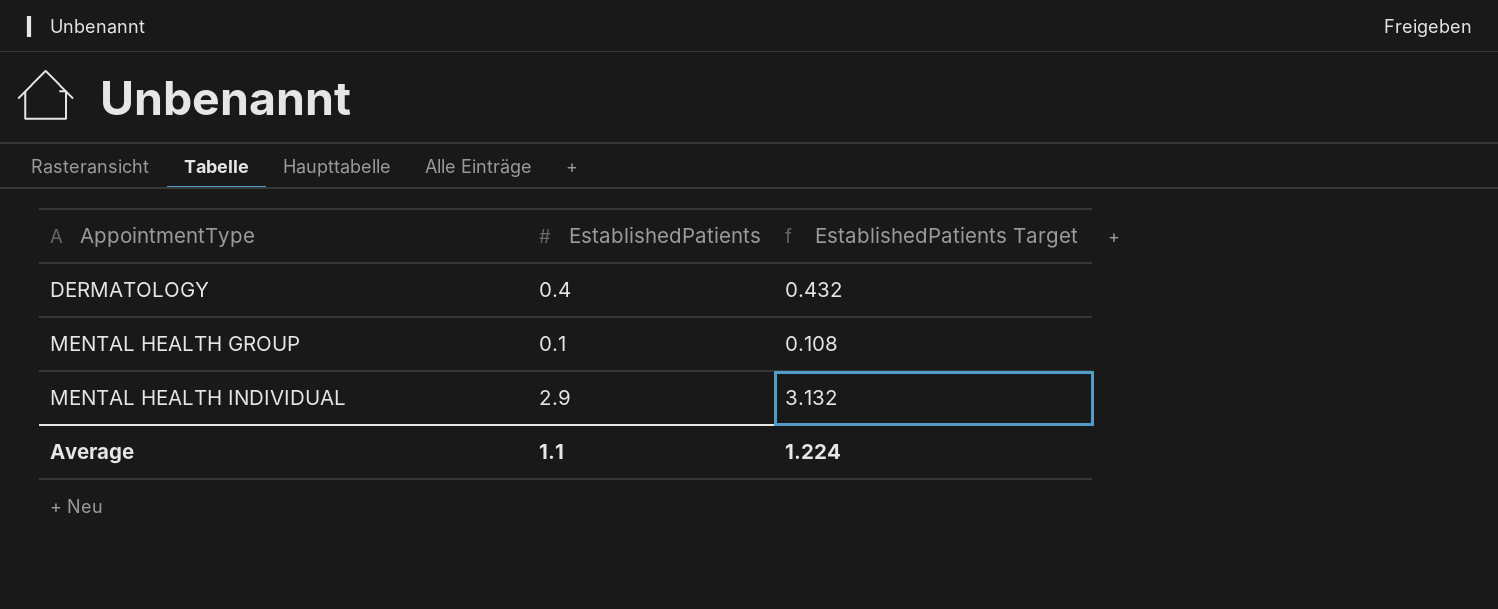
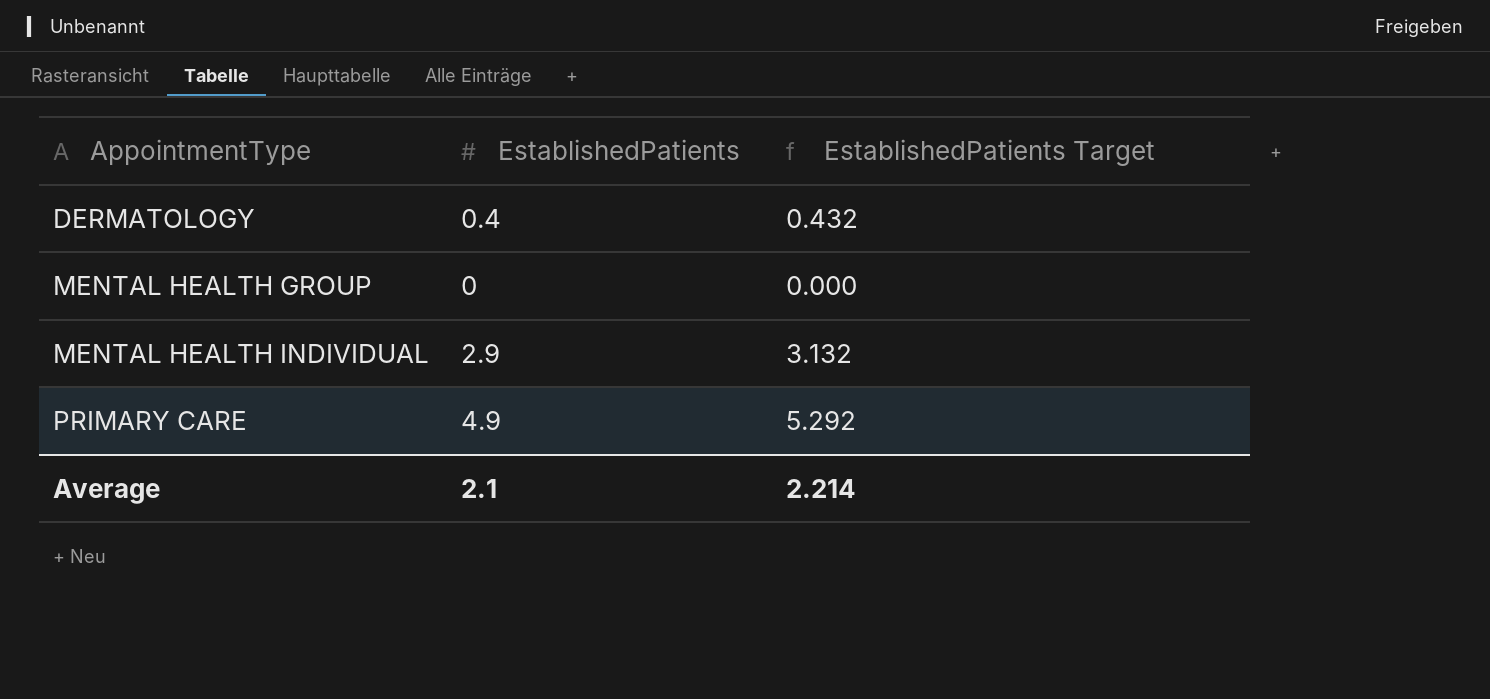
MENTAL HEALTH GROUP | EstablishedPatients: 0.1 -> 0
MENTAL HEALTH GROUP | EstablishedPatients Target: 0.108 -> 0.000
row PRIMARY CARE: none -> 4.9 | 5.292
Average | EstablishedPatients: 1.1 -> 2.1
Average | EstablishedPatients Target: 1.224 -> 2.214

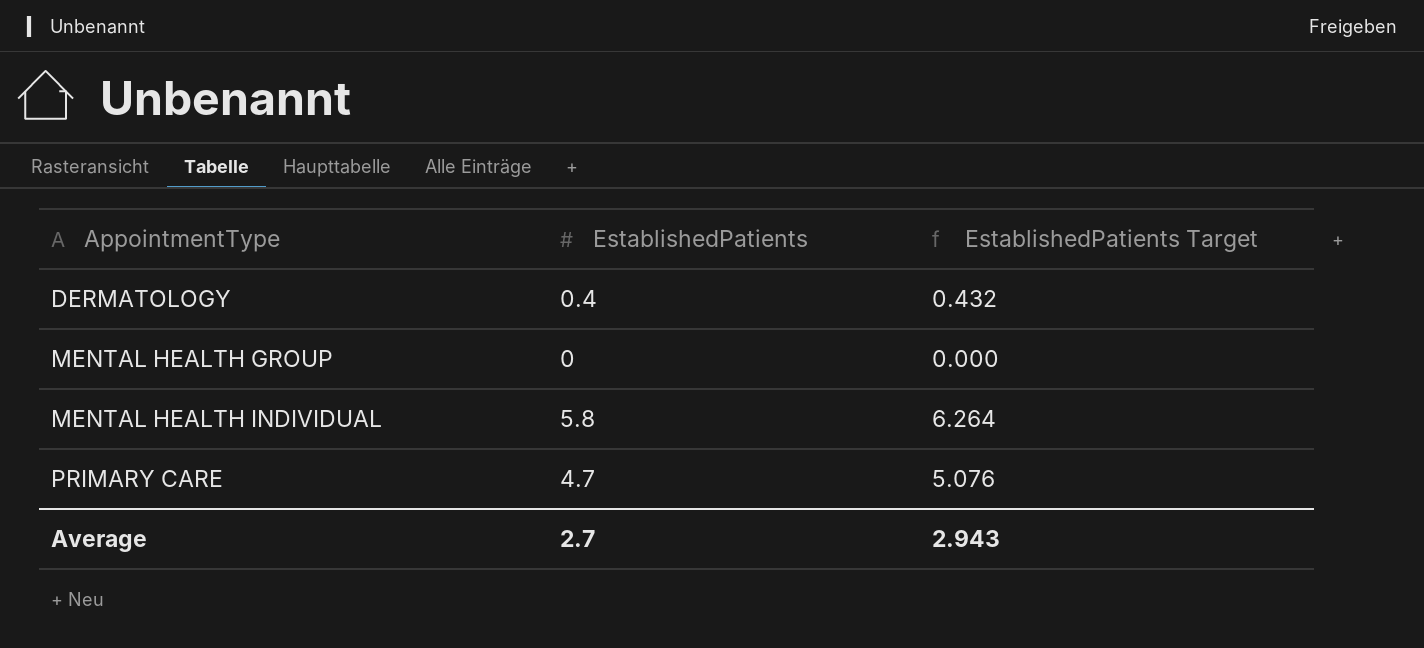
MENTAL HEALTH INDIVIDUAL | EstablishedPatients: 2.9 -> 5.8
MENTAL HEALTH INDIVIDUAL | EstablishedPatients Target: 3.132 -> 6.264
PRIMARY CARE | EstablishedPatients: 4.9 -> 4.7
PRIMARY CARE | EstablishedPatients Target: 5.292 -> 5.076
Average | EstablishedPatients: 2.1 -> 2.7
Average | EstablishedPatients Target: 2.214 -> 2.943

